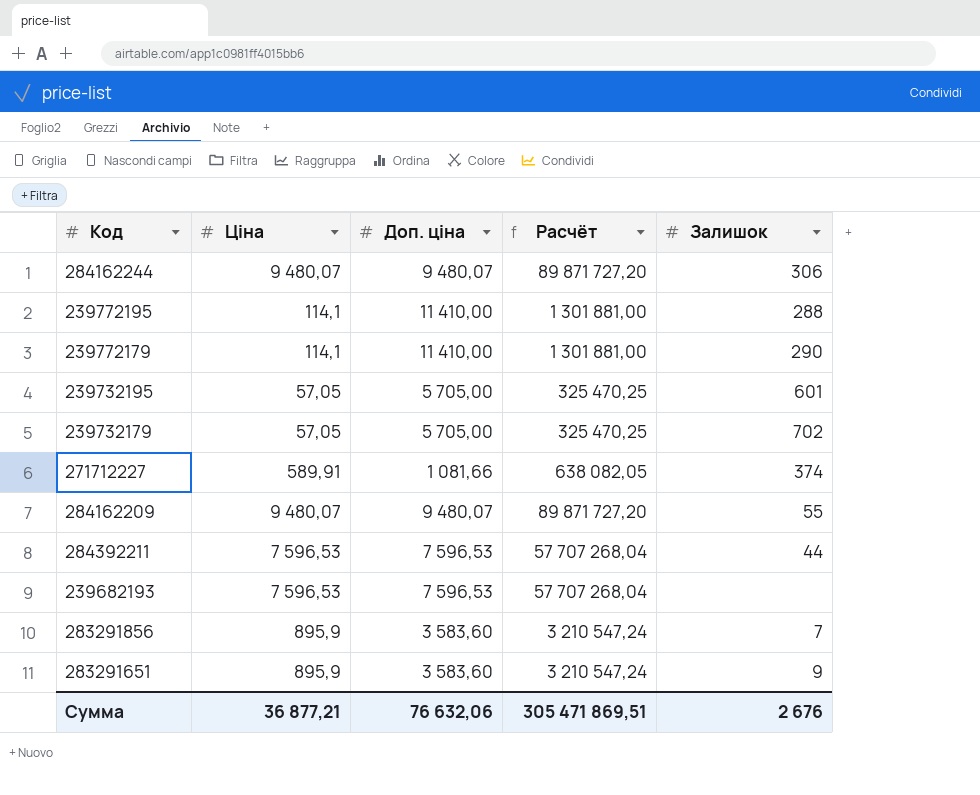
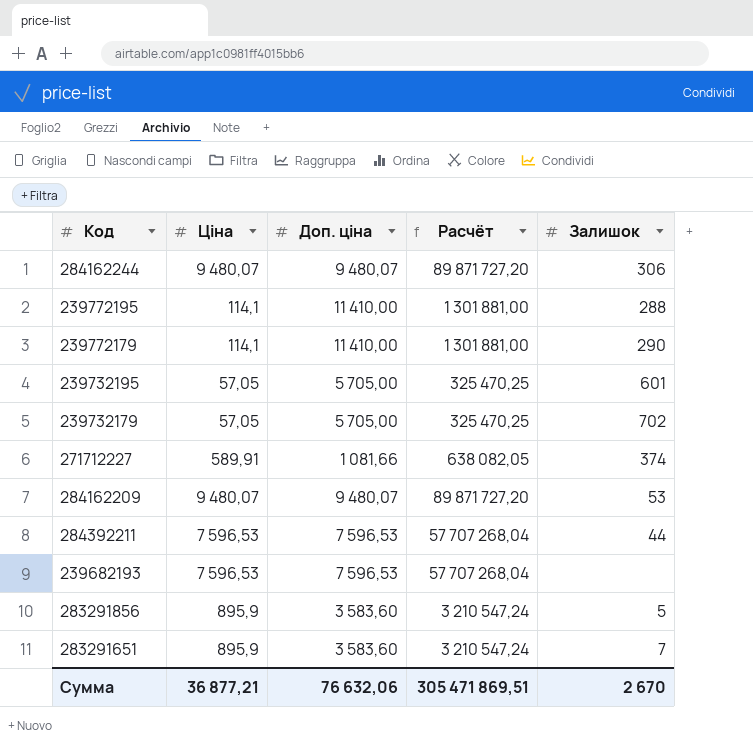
284162209 | Залишок: 55 -> 53
283291856 | Залишок: 7 -> 5
283291651 | Залишок: 9 -> 7
Сумма | Залишок: 2 676 -> 2 670

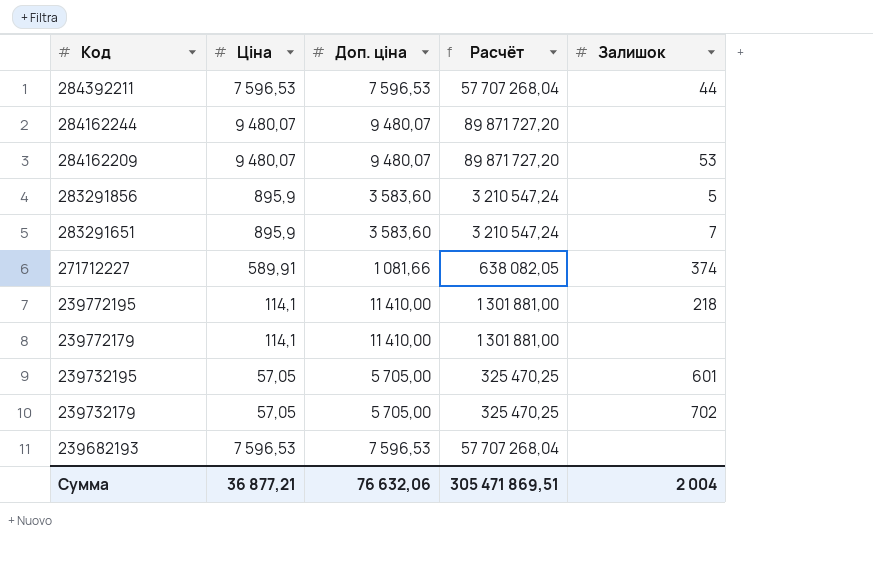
row order: none -> Код descending
284162244 | Залишок: 306 -> none
239772195 | Залишок: 288 -> 218
239772179 | Залишок: 290 -> none
Сумма | Залишок: 2 670 -> 2 004

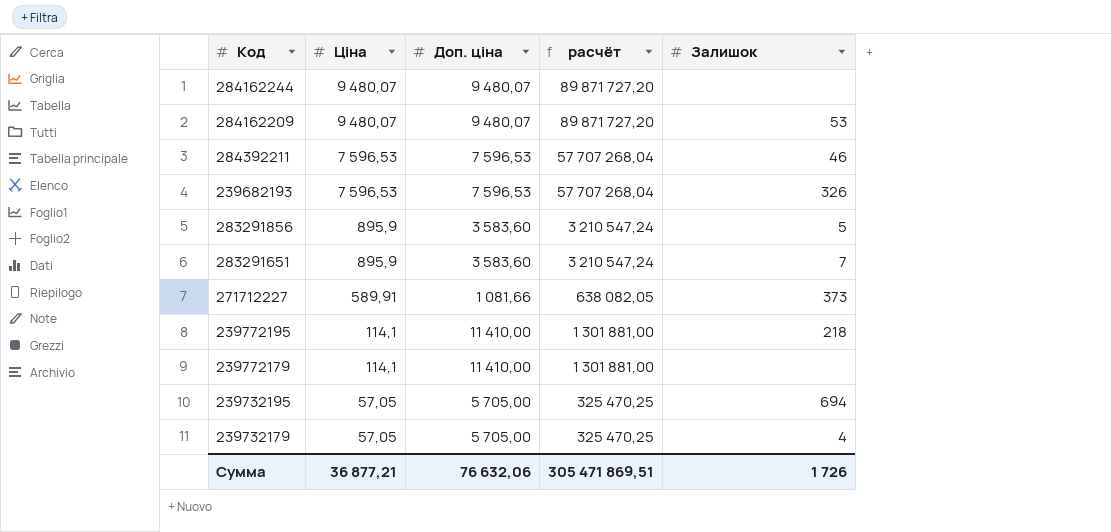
row order: Код descending -> Ціна descending
column name: Расчёт -> расчёт
284392211 | Залишок: 44 -> 46
239682193 | Залишок: none -> 326
271712227 | Залишок: 374 -> 373
239732195 | Залишок: 601 -> 694
239732179 | Залишок: 702 -> 4
Сумма | Залишок: 2 004 -> 1 726

